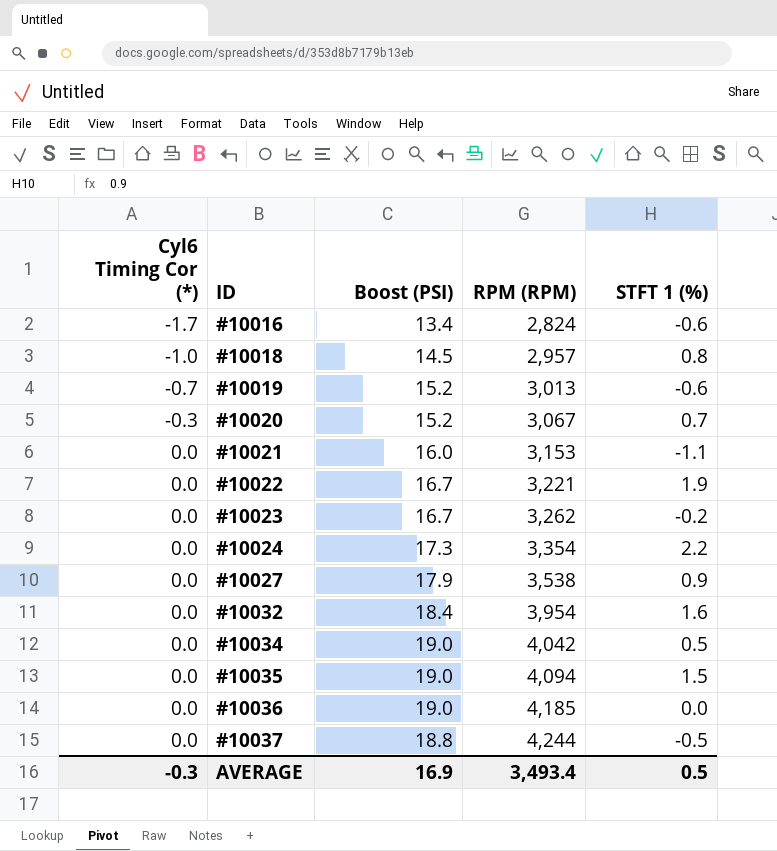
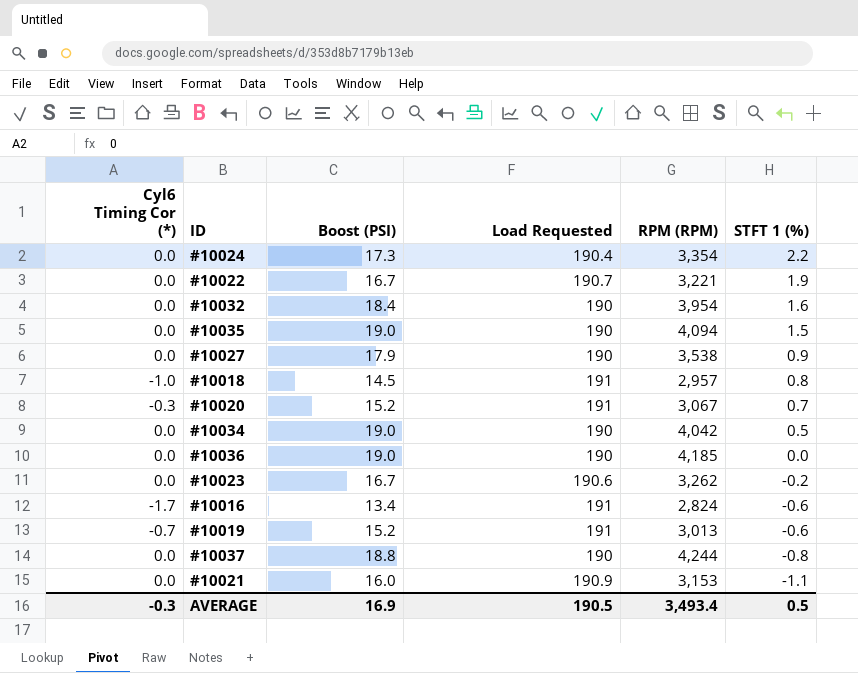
row order: Cyl6 Timing Cor (*) ascending -> STFT 1 (%) descending
column Load Requested | position: none -> 4
#10037 | STFT 1 (%): -0.5 -> -0.8

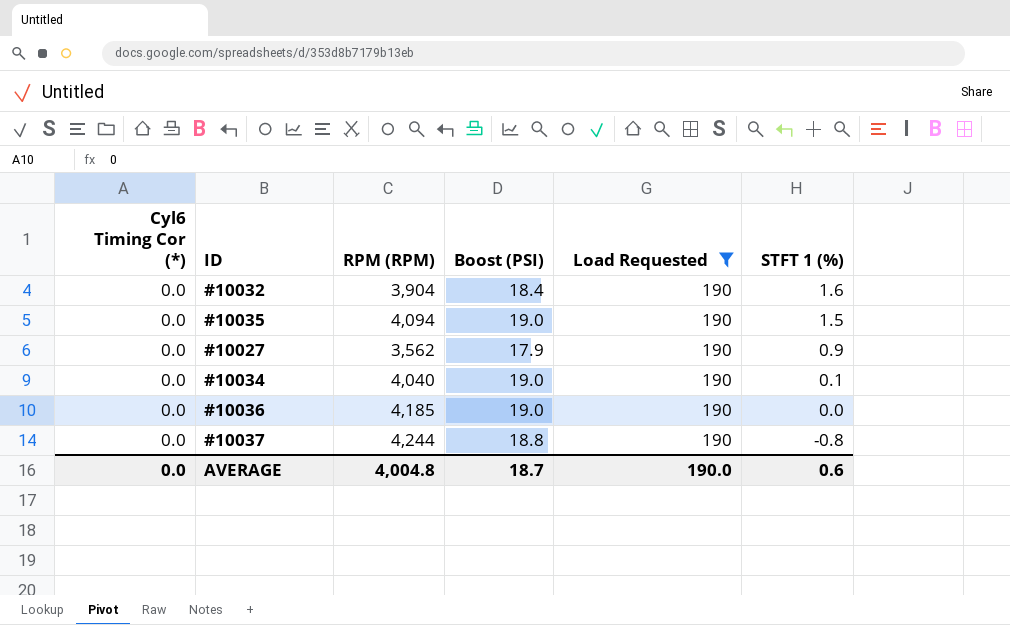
filter: none -> Load Requested = 190
column RPM (RPM) | position: 5 -> 3
#10032 | RPM (RPM): 3,954 -> 3,904
#10027 | RPM (RPM): 3,538 -> 3,562
#10034 | RPM (RPM): 4,042 -> 4,040
#10034 | STFT 1 (%): 0.5 -> 0.1
AVERAGE | Cyl6 Timing Cor (*): -0.3 -> 0.0
AVERAGE | RPM (RPM): 3,493.4 -> 4,004.8
AVERAGE | Boost (PSI): 16.9 -> 18.7
AVERAGE | Load Requested: 190.5 -> 190.0
AVERAGE | STFT 1 (%): 0.5 -> 0.6

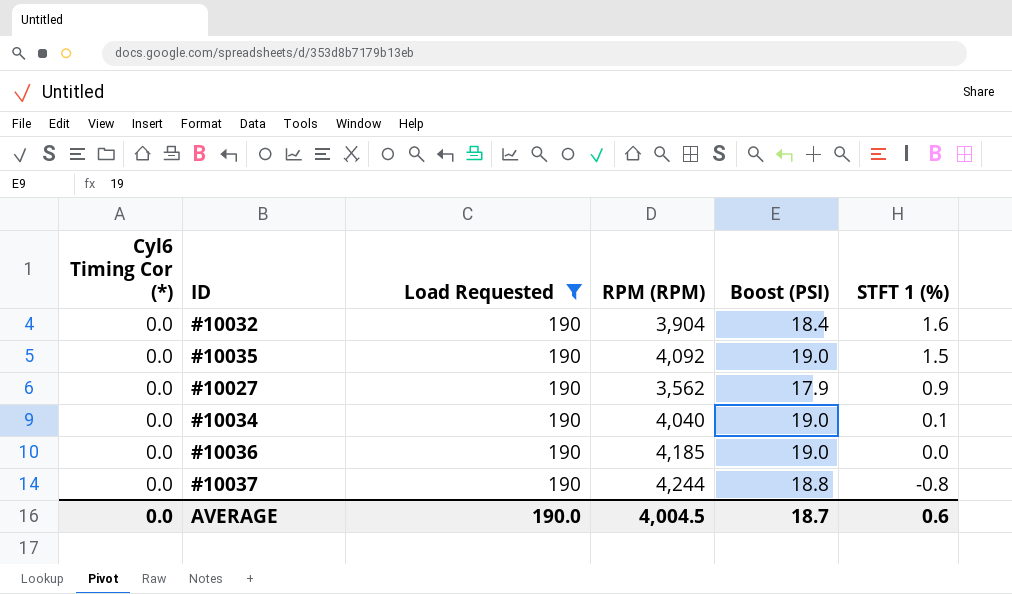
column Load Requested | position: 5 -> 3
#10035 | RPM (RPM): 4,094 -> 4,092
AVERAGE | RPM (RPM): 4,004.8 -> 4,004.5

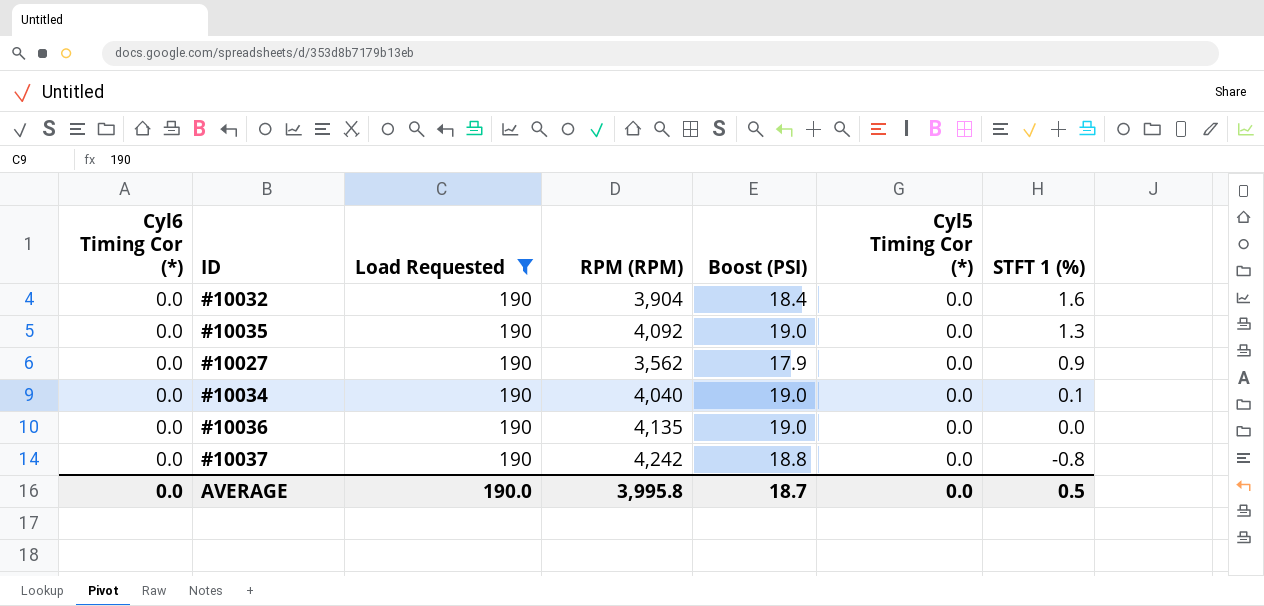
column Cyl5 Timing Cor (*) | position: none -> 6
#10035 | STFT 1 (%): 1.5 -> 1.3
#10036 | RPM (RPM): 4,185 -> 4,135
#10037 | RPM (RPM): 4,244 -> 4,242
AVERAGE | RPM (RPM): 4,004.5 -> 3,995.8
AVERAGE | STFT 1 (%): 0.6 -> 0.5

